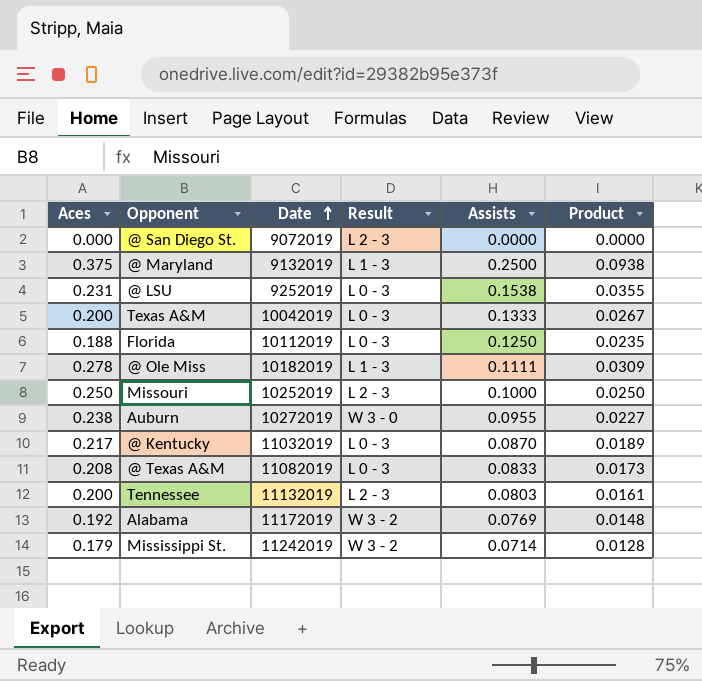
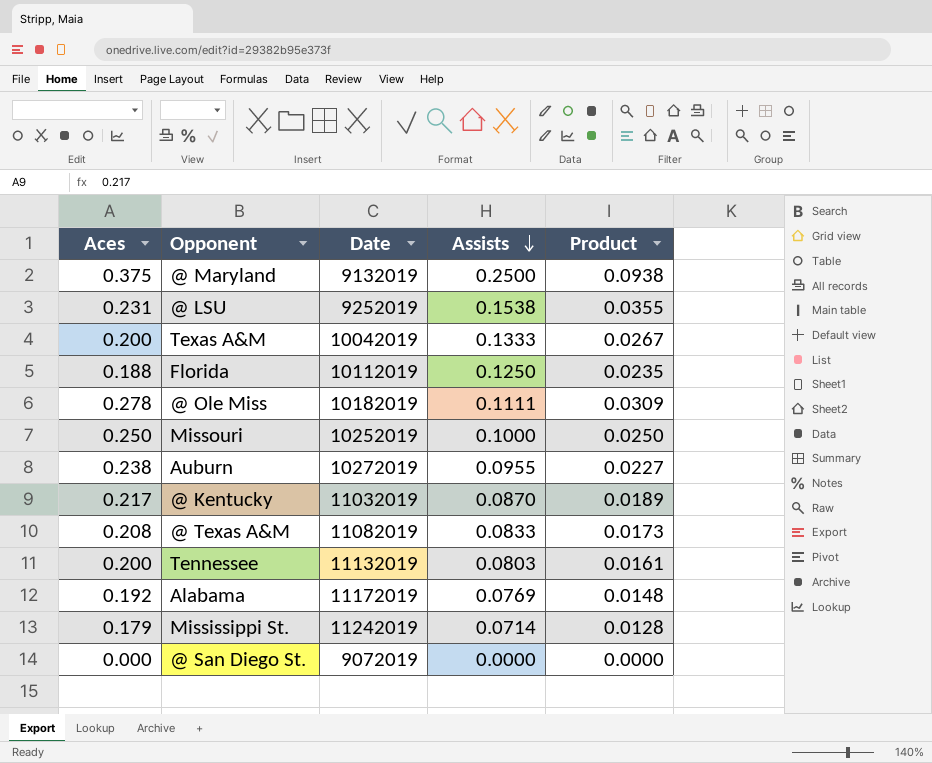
row order: Date ascending -> Assists descending
column Result | position: 4 -> none

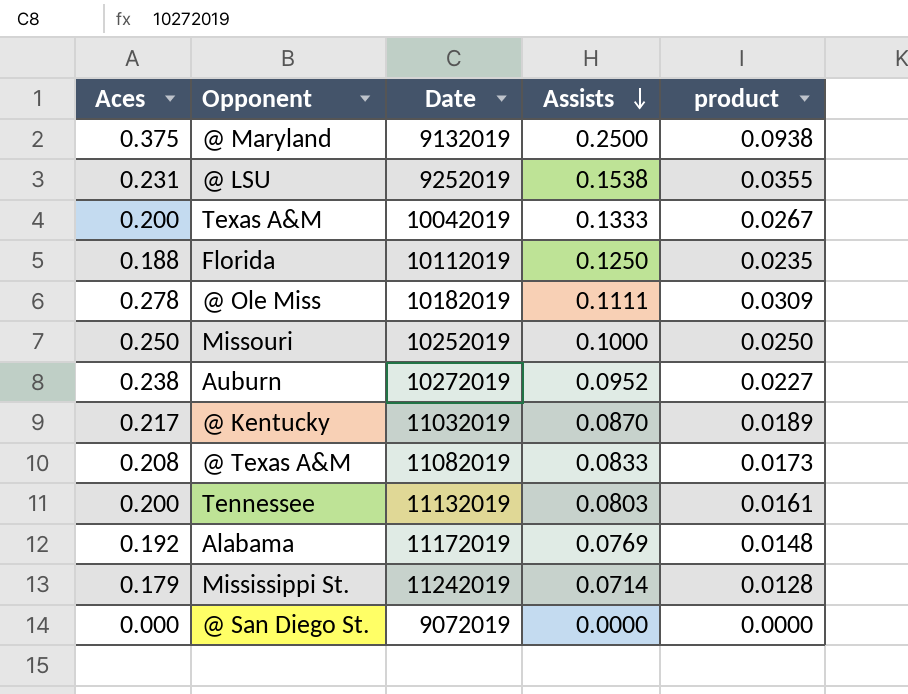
column name: Product -> product
Auburn | Assists: 0.0955 -> 0.0952

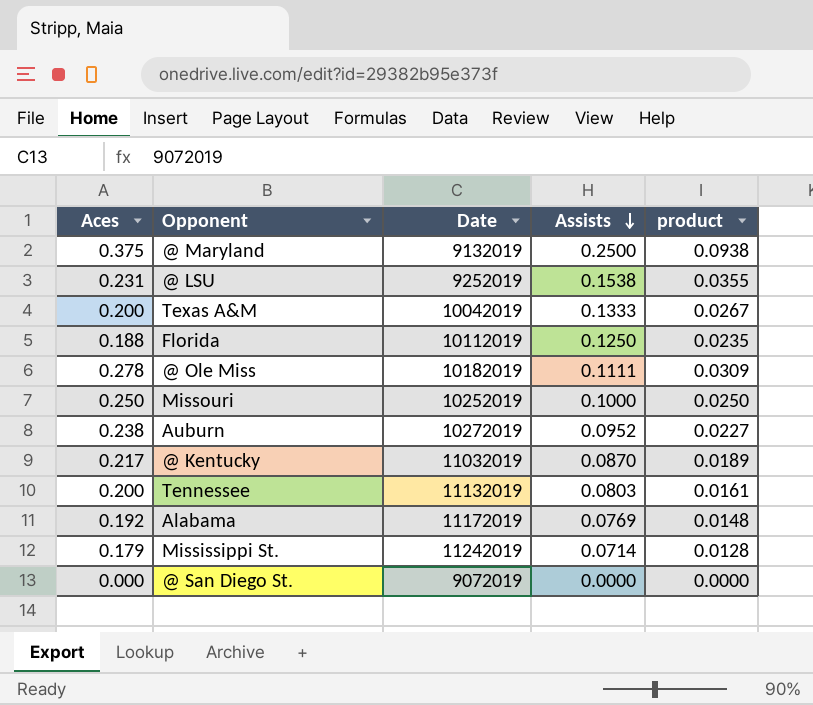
row @ Texas A&M: 0.208 | 11082019 | 0.0833 | 0.0173 -> none

